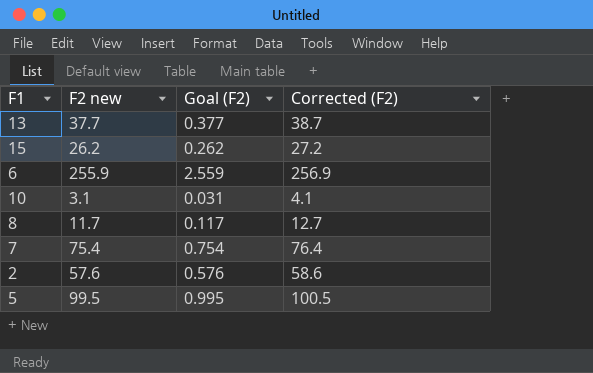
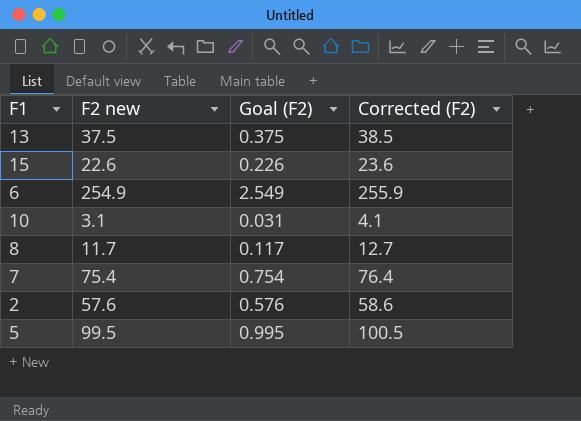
13 | F2 new: 37.7 -> 37.5
13 | Goal (F2): 0.377 -> 0.375
13 | Corrected (F2): 38.7 -> 38.5
15 | F2 new: 26.2 -> 22.6
15 | Goal (F2): 0.262 -> 0.226
15 | Corrected (F2): 27.2 -> 23.6
6 | F2 new: 255.9 -> 254.9
6 | Goal (F2): 2.559 -> 2.549
6 | Corrected (F2): 256.9 -> 255.9

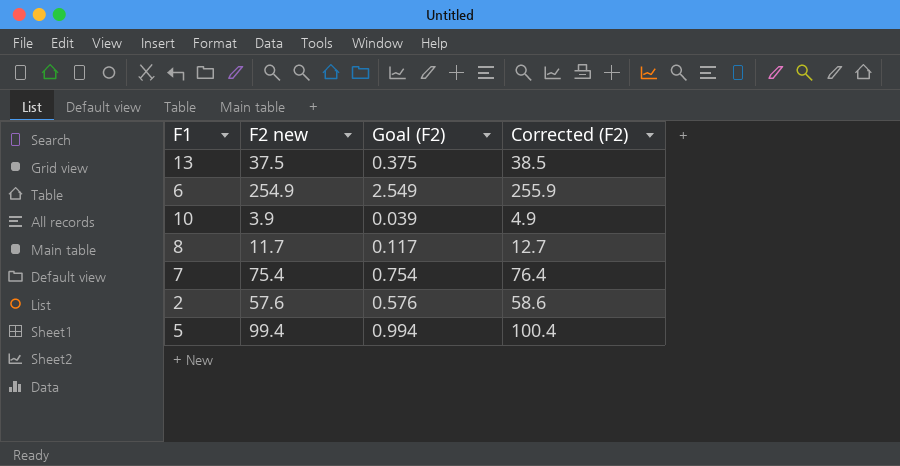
row 15: 22.6 | 0.226 | 23.6 -> none
10 | F2 new: 3.1 -> 3.9
10 | Goal (F2): 0.031 -> 0.039
10 | Corrected (F2): 4.1 -> 4.9
5 | F2 new: 99.5 -> 99.4
5 | Goal (F2): 0.995 -> 0.994
5 | Corrected (F2): 100.5 -> 100.4

